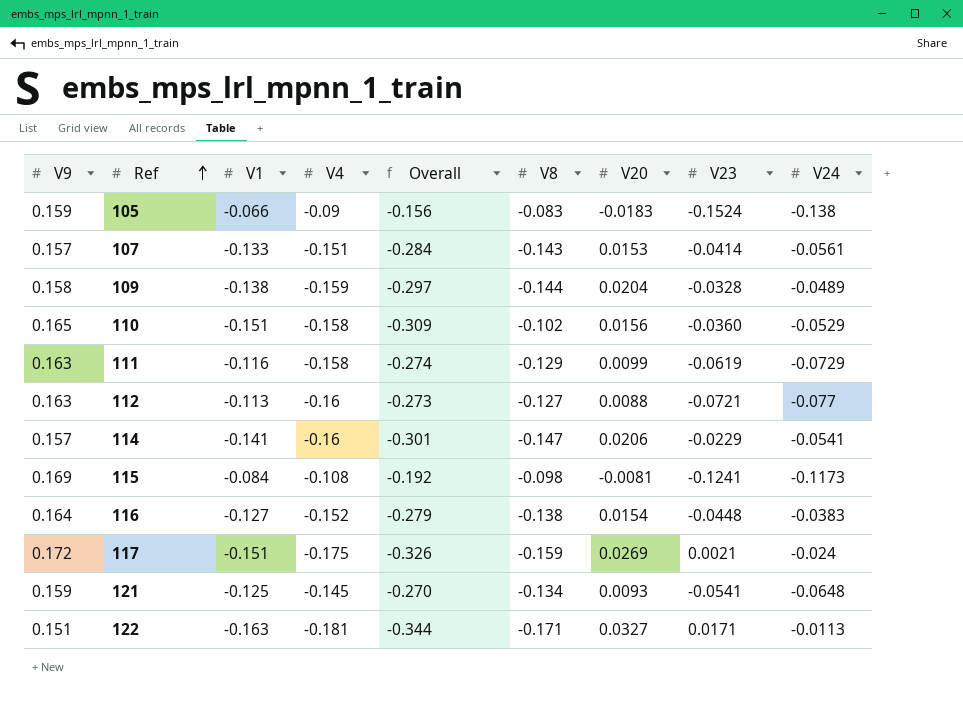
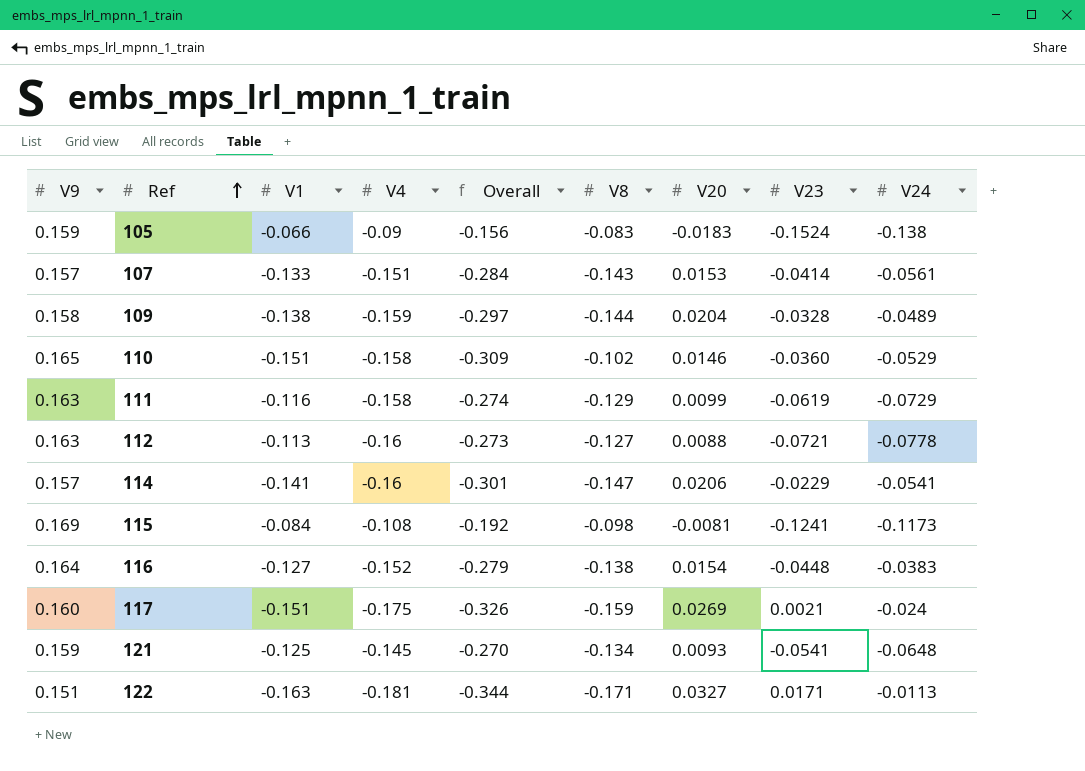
110 | V20: 0.0156 -> 0.0146
112 | V24: -0.077 -> -0.0778
117 | V9: 0.172 -> 0.160

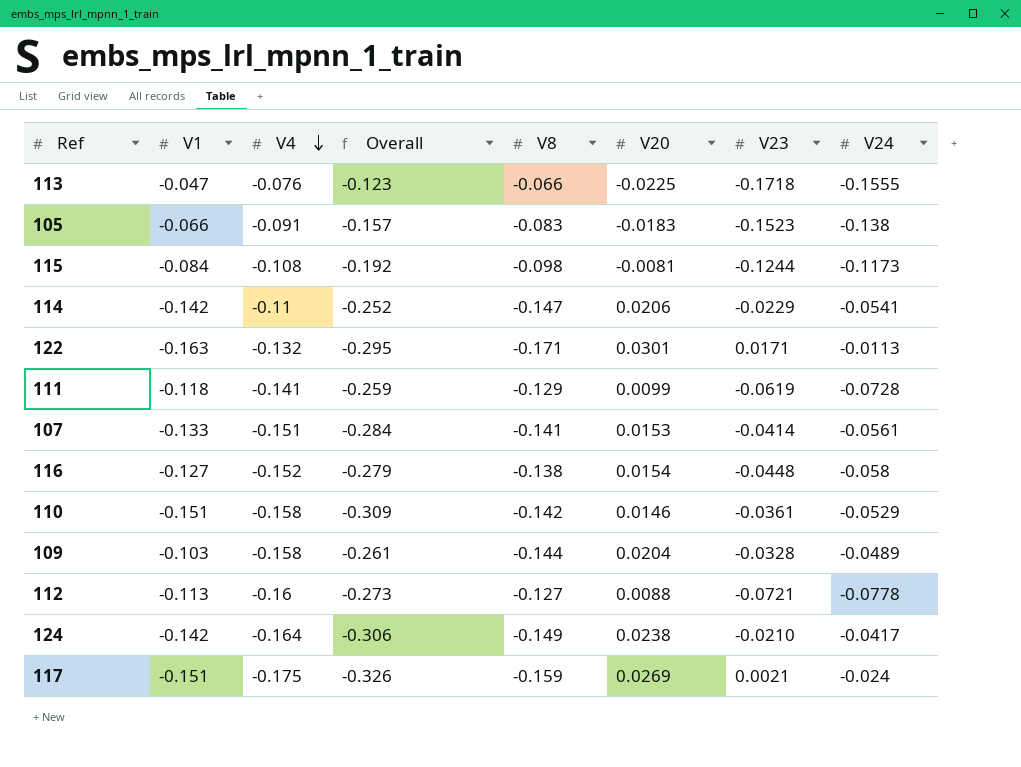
row order: Ref ascending -> V4 descending
column V9 | position: 1 -> none
row 121: 0.159 | -0.125 | -0.145 | -0.270 | -0.134 | 0.0093 | -0.0541 | -0.0648 -> none
row 113: none -> -0.047 | -0.076 | -0.123 | -0.066 | -0.0225 | -0.1718 | -0.1555
105 | V4: -0.09 -> -0.091
105 | Overall: -0.156 -> -0.157
105 | V23: -0.1524 -> -0.1523
115 | V23: -0.1241 -> -0.1244
114 | V1: -0.141 -> -0.142
114 | V4: -0.16 -> -0.11
114 | Overall: -0.301 -> -0.252
122 | V4: -0.181 -> -0.132
122 | Overall: -0.344 -> -0.295
122 | V20: 0.0327 -> 0.0301
111 | V1: -0.116 -> -0.118
111 | V4: -0.158 -> -0.141
111 | Overall: -0.274 -> -0.259
111 | V24: -0.0729 -> -0.0728
107 | V8: -0.143 -> -0.141
116 | V24: -0.0383 -> -0.058
110 | V8: -0.102 -> -0.142
110 | V23: -0.0360 -> -0.0361
109 | V1: -0.138 -> -0.103
109 | V4: -0.159 -> -0.158
109 | Overall: -0.297 -> -0.261
row 124: none -> -0.142 | -0.164 | -0.306 | -0.149 | 0.0238 | -0.0210 | -0.0417

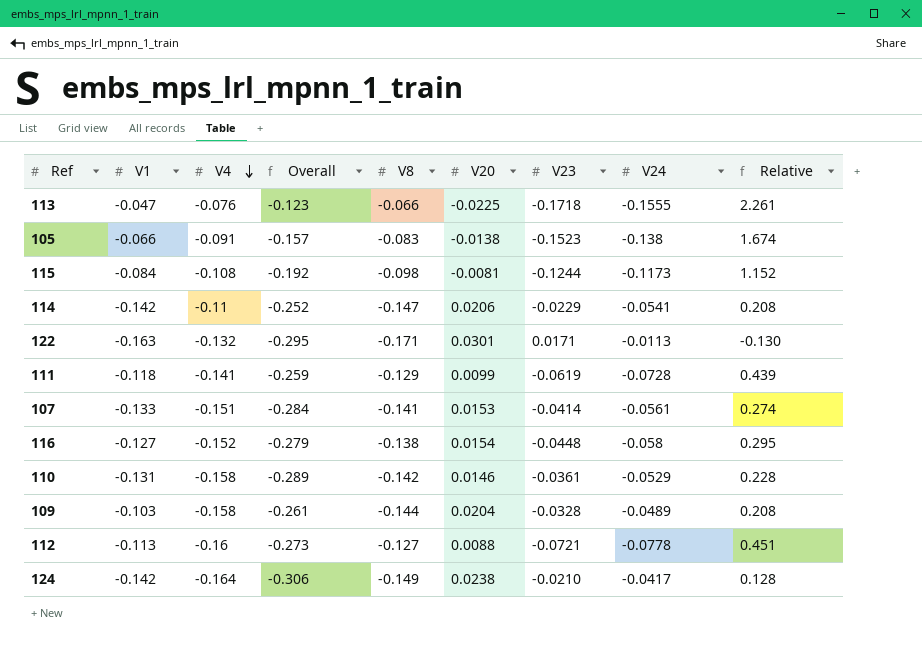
column Relative | formula: none -> [V23] / [V4]
row 117: -0.151 | -0.175 | -0.326 | -0.159 | 0.0269 | 0.0021 | -0.024 -> none
105 | V20: -0.0183 -> -0.0138
110 | V1: -0.151 -> -0.131
110 | Overall: -0.309 -> -0.289

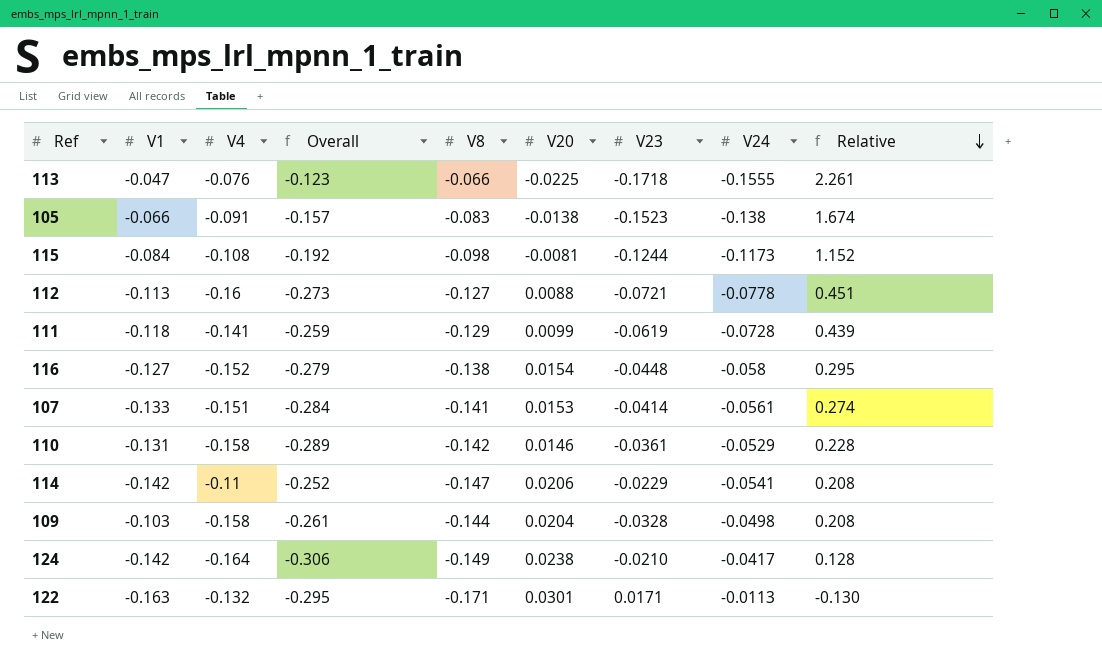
row order: V4 descending -> Relative descending
109 | V24: -0.0489 -> -0.0498

